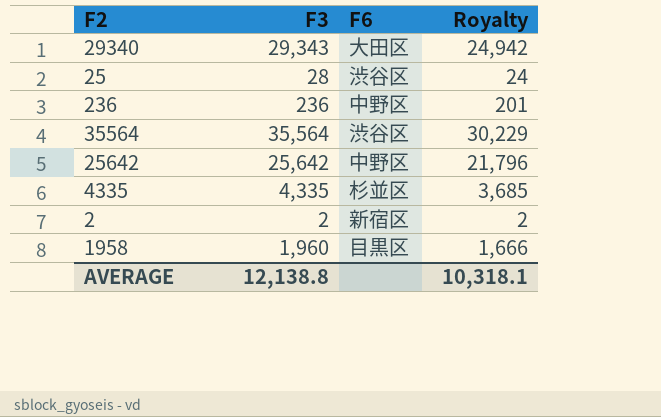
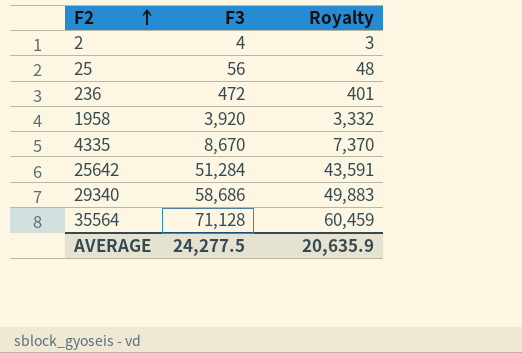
row order: none -> F2 ascending
column F6 | position: 3 -> none
2 | F3: 2 -> 4
2 | Royalty: 2 -> 3
25 | F3: 28 -> 56
25 | Royalty: 24 -> 48
236 | F3: 236 -> 472
236 | Royalty: 201 -> 401
1958 | F3: 1,960 -> 3,920
1958 | Royalty: 1,666 -> 3,332
4335 | F3: 4,335 -> 8,670
4335 | Royalty: 3,685 -> 7,370
25642 | F3: 25,642 -> 51,284
25642 | Royalty: 21,796 -> 43,591
29340 | F3: 29,343 -> 58,686
29340 | Royalty: 24,942 -> 49,883
35564 | F3: 35,564 -> 71,128
35564 | Royalty: 30,229 -> 60,459
AVERAGE | F3: 12,138.8 -> 24,277.5
AVERAGE | Royalty: 10,318.1 -> 20,635.9

